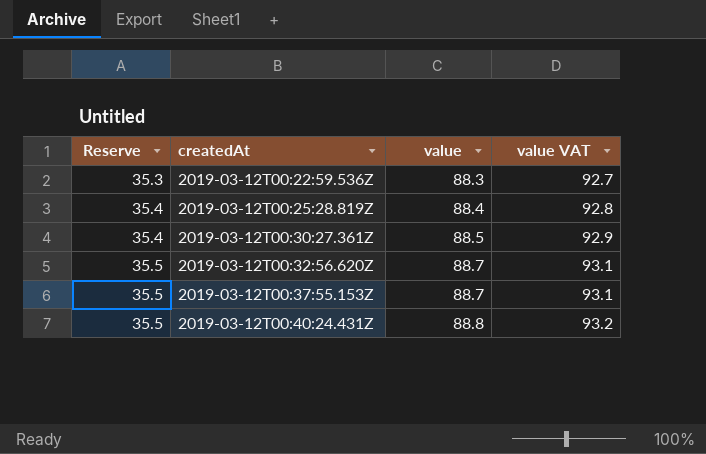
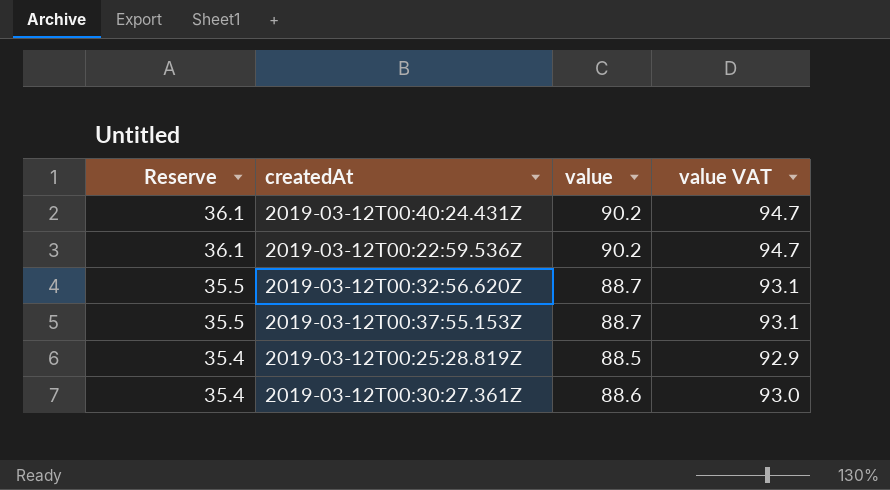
row order: Reserve ascending -> Reserve descending
2019-03-12T00:40:24.431Z | Reserve: 35.5 -> 36.1
2019-03-12T00:40:24.431Z | value: 88.8 -> 90.2
2019-03-12T00:40:24.431Z | value VAT: 93.2 -> 94.7
2019-03-12T00:22:59.536Z | Reserve: 35.3 -> 36.1
2019-03-12T00:22:59.536Z | value: 88.3 -> 90.2
2019-03-12T00:22:59.536Z | value VAT: 92.7 -> 94.7
2019-03-12T00:25:28.819Z | value: 88.4 -> 88.5
2019-03-12T00:25:28.819Z | value VAT: 92.8 -> 92.9
2019-03-12T00:30:27.361Z | value: 88.5 -> 88.6
2019-03-12T00:30:27.361Z | value VAT: 92.9 -> 93.0

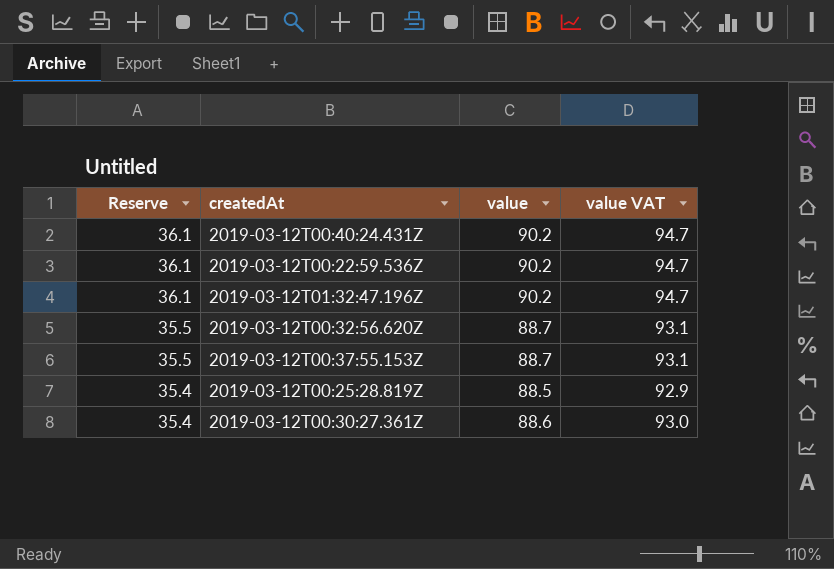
row 2019-03-12T01:32:47.196Z: none -> 36.1 | 90.2 | 94.7

